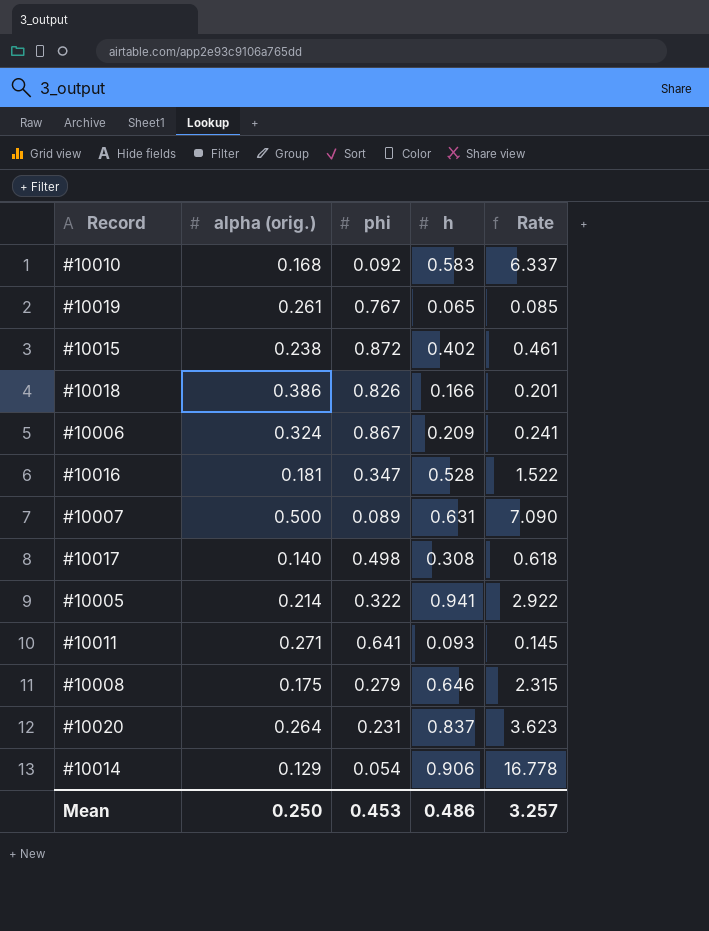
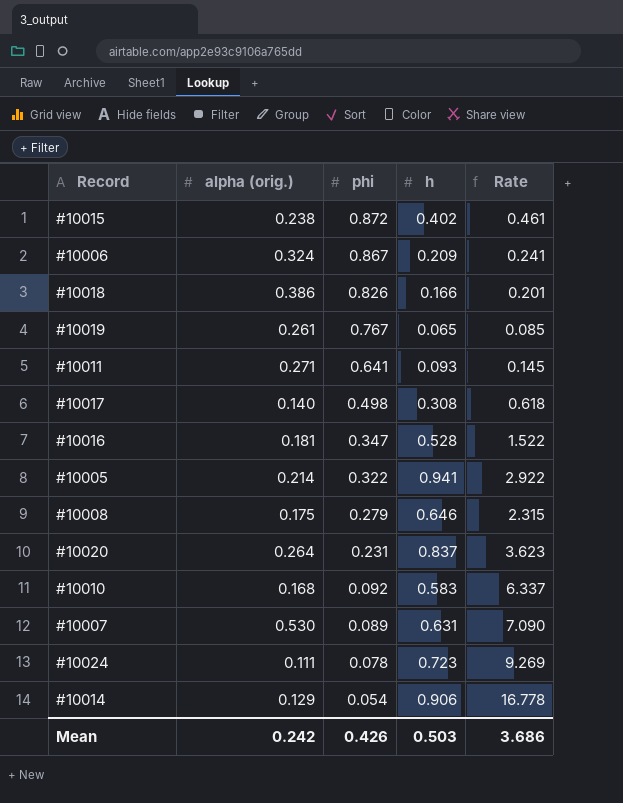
row order: none -> phi descending
#10007 | alpha (orig.): 0.500 -> 0.530
row #10024: none -> 0.111 | 0.078 | 0.723 | 9.269
Mean | alpha (orig.): 0.250 -> 0.242
Mean | phi: 0.453 -> 0.426
Mean | h: 0.486 -> 0.503
Mean | Rate: 3.257 -> 3.686

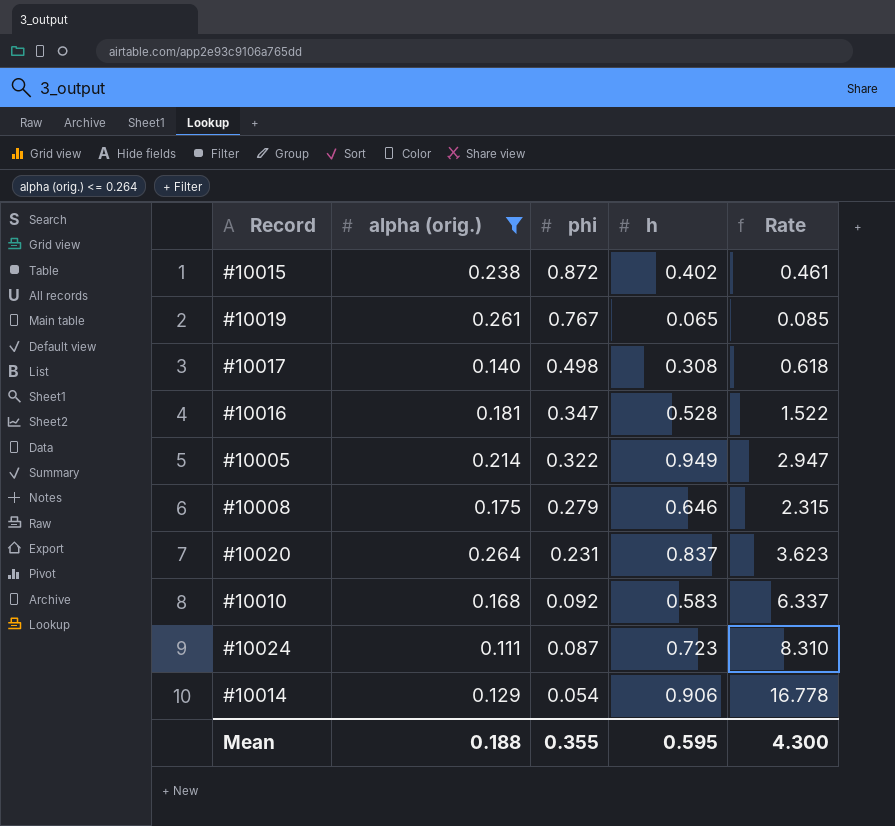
filter: none -> alpha (orig.) <= 0.264
#10005 | h: 0.941 -> 0.949
#10005 | Rate: 2.922 -> 2.947
#10024 | phi: 0.078 -> 0.087
#10024 | Rate: 9.269 -> 8.310
Mean | alpha (orig.): 0.242 -> 0.188
Mean | phi: 0.426 -> 0.355
Mean | h: 0.503 -> 0.595
Mean | Rate: 3.686 -> 4.300

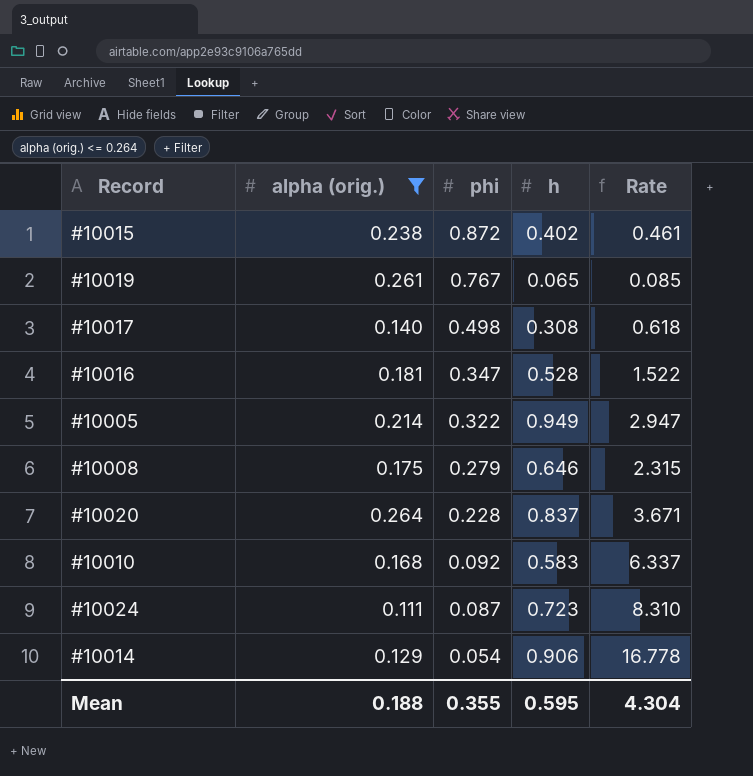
#10020 | phi: 0.231 -> 0.228
#10020 | Rate: 3.623 -> 3.671
Mean | Rate: 4.300 -> 4.304

